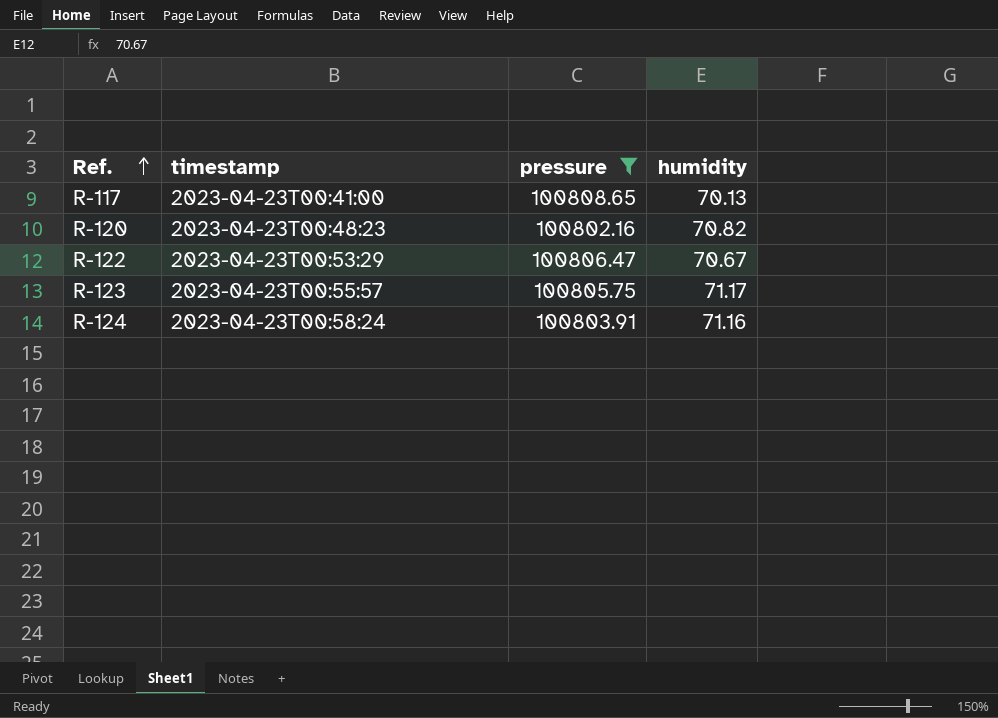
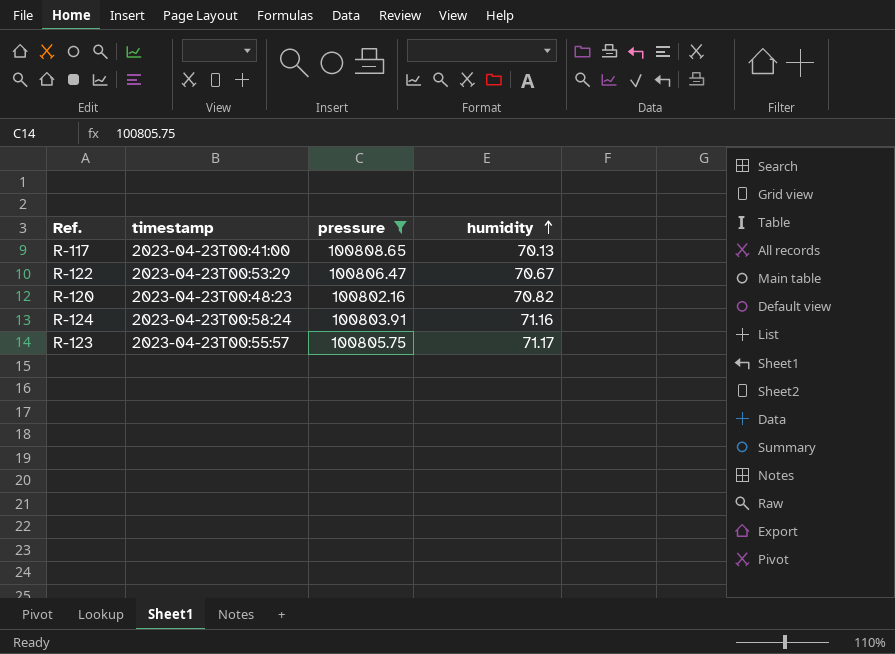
row order: Ref. ascending -> humidity ascending

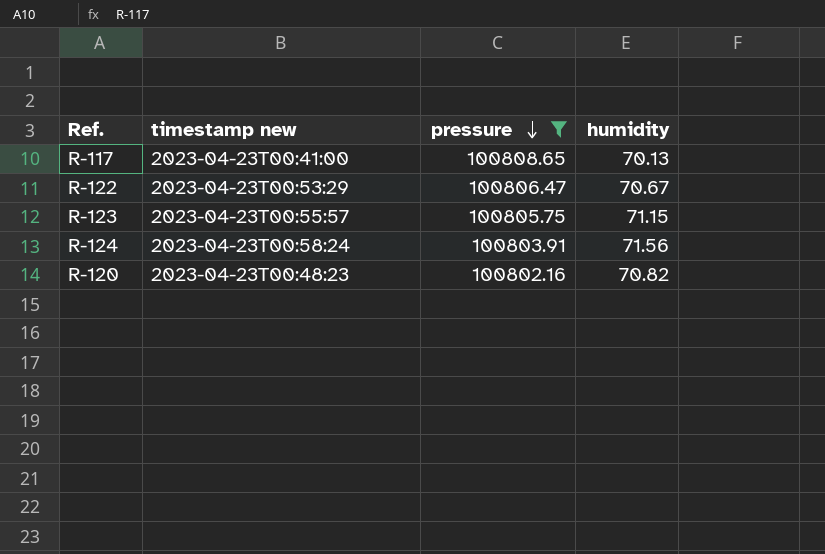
row order: humidity ascending -> pressure descending
column name: timestamp -> timestamp new
R-123 | humidity: 71.17 -> 71.15
R-124 | humidity: 71.16 -> 71.56

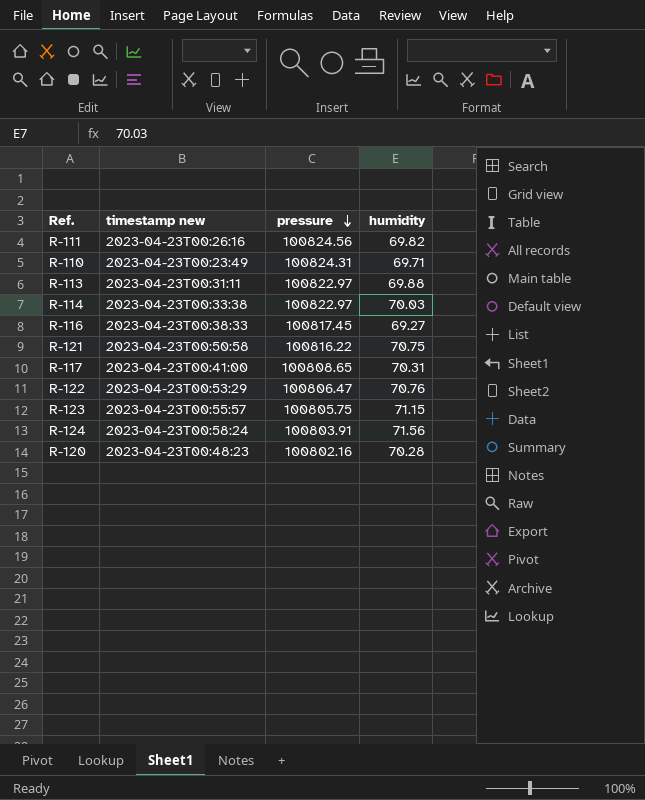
filter: pressure <= 100808.65 -> none
R-117 | humidity: 70.13 -> 70.31
R-122 | humidity: 70.67 -> 70.76
R-120 | humidity: 70.82 -> 70.28

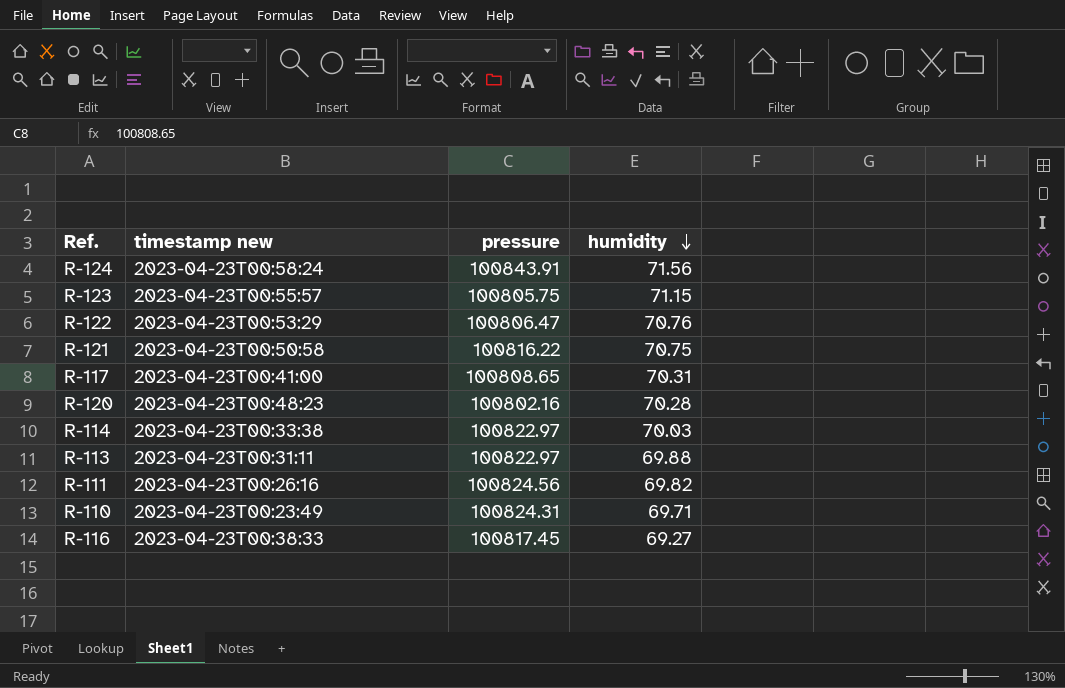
row order: pressure descending -> humidity descending
R-124 | pressure: 100803.91 -> 100843.91

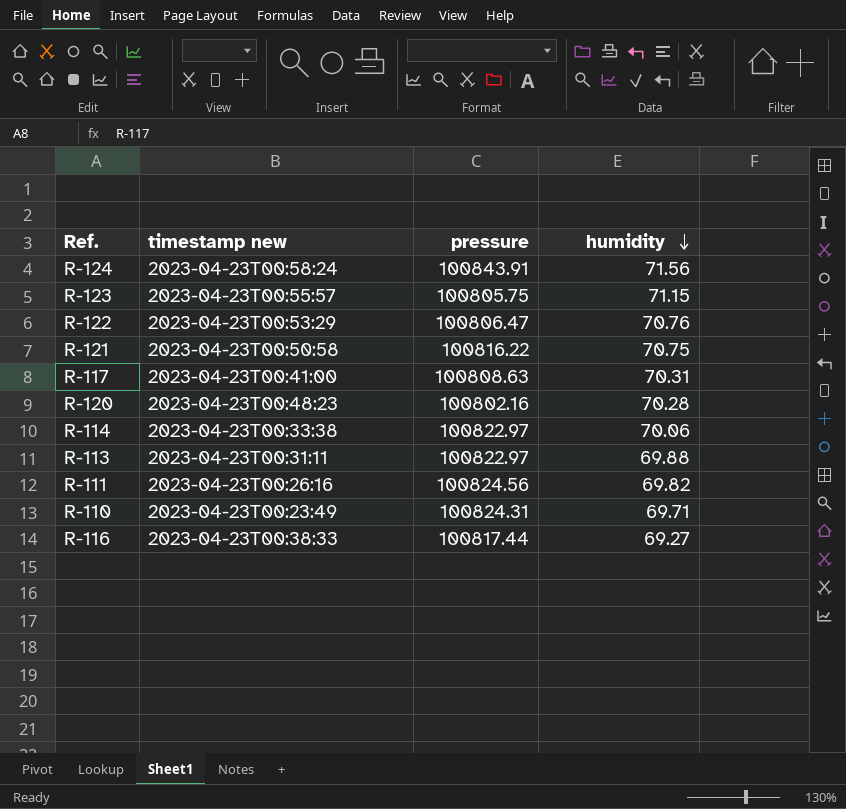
R-117 | pressure: 100808.65 -> 100808.63
R-114 | humidity: 70.03 -> 70.06
R-116 | pressure: 100817.45 -> 100817.44

